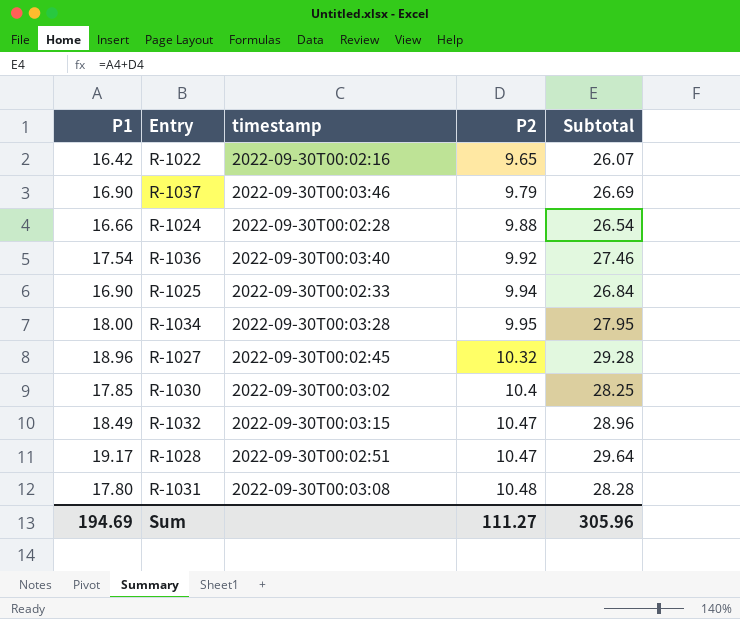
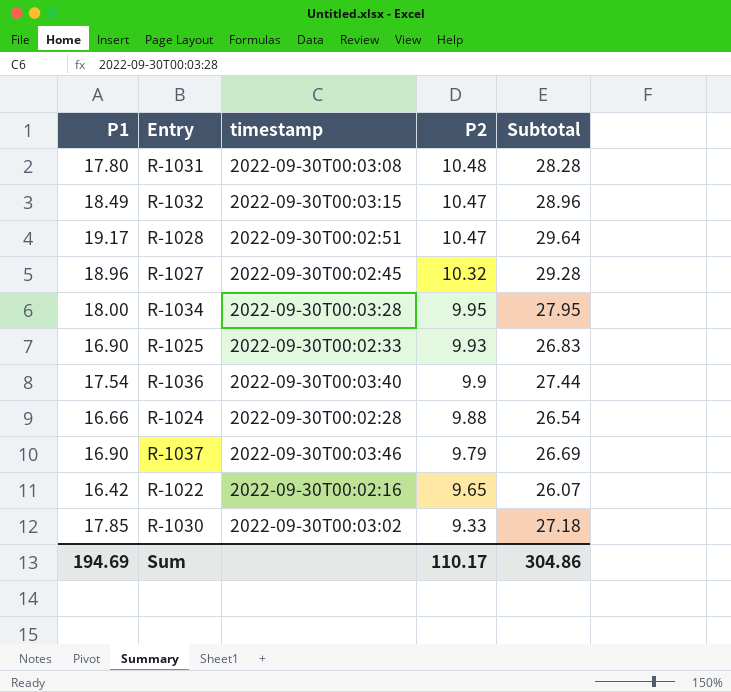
row order: P2 ascending -> P2 descending
R-1025 | P2: 9.94 -> 9.93
R-1025 | Subtotal: 26.84 -> 26.83
R-1036 | P2: 9.92 -> 9.9
R-1036 | Subtotal: 27.46 -> 27.44
R-1030 | P2: 10.4 -> 9.33
R-1030 | Subtotal: 28.25 -> 27.18
Sum | P2: 111.27 -> 110.17
Sum | Subtotal: 305.96 -> 304.86

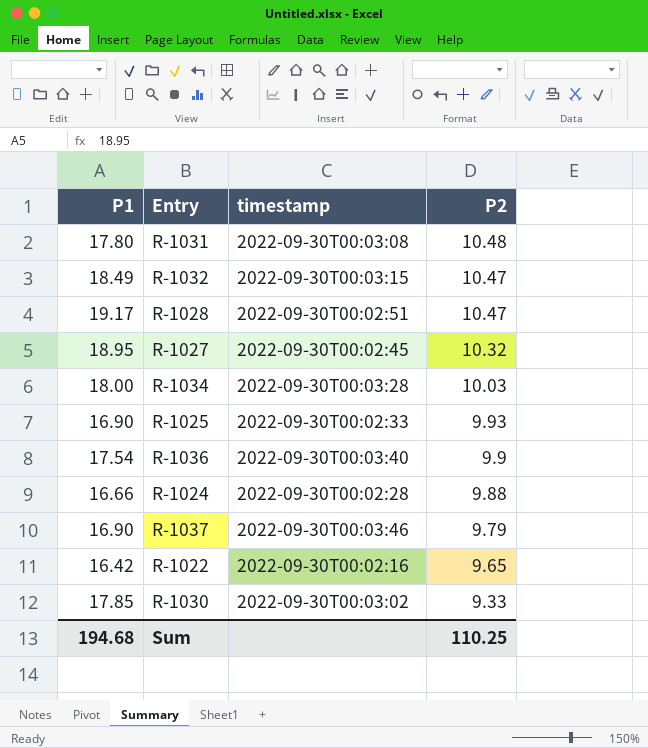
column Subtotal | formula: [P1] + [P2] -> none
R-1027 | P1: 18.96 -> 18.95
R-1034 | P2: 9.95 -> 10.03
Sum | P1: 194.69 -> 194.68
Sum | P2: 110.17 -> 110.25

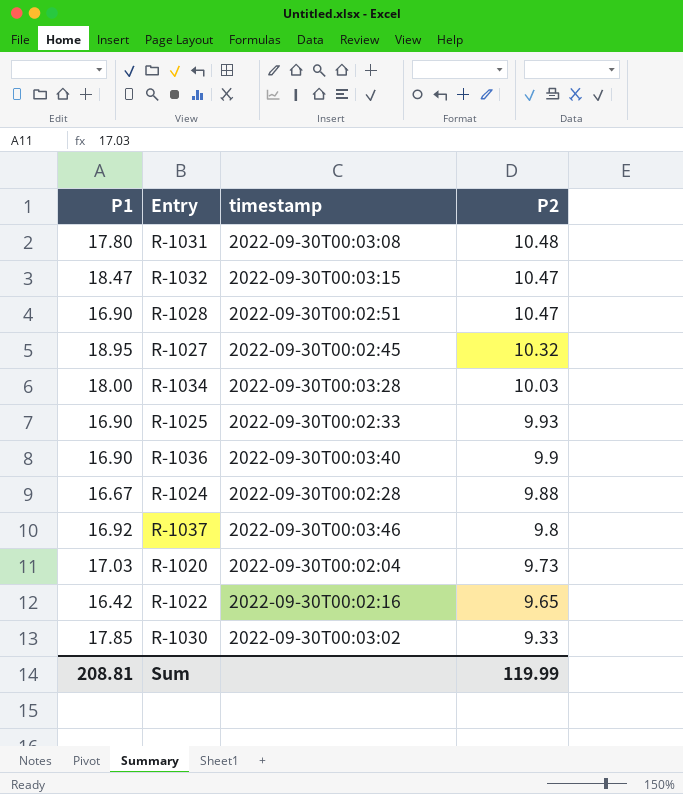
R-1032 | P1: 18.49 -> 18.47
R-1028 | P1: 19.17 -> 16.90
R-1036 | P1: 17.54 -> 16.90
R-1024 | P1: 16.66 -> 16.67
R-1037 | P1: 16.90 -> 16.92
R-1037 | P2: 9.79 -> 9.8
row R-1020: none -> 17.03 | 2022-09-30T00:02:04 | 9.73
Sum | P1: 194.68 -> 208.81
Sum | P2: 110.25 -> 119.99

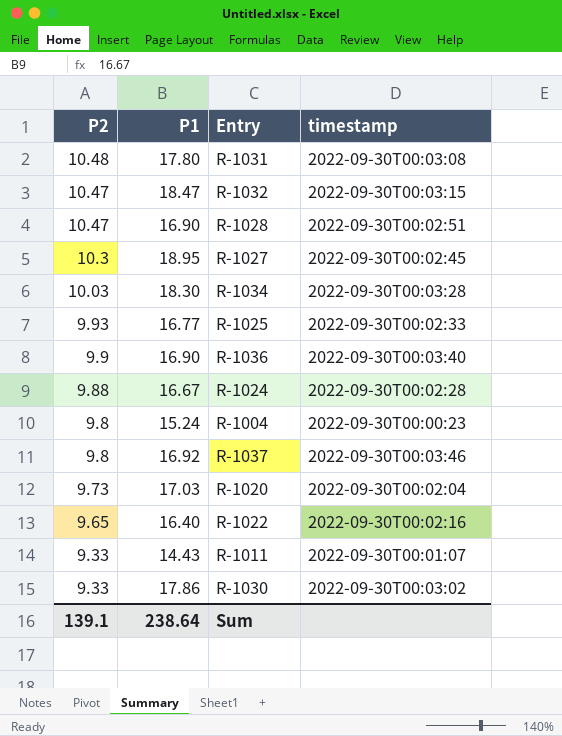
column P2 | position: 4 -> 1
R-1027 | P2: 10.32 -> 10.3
R-1034 | P1: 18.00 -> 18.30
R-1025 | P1: 16.90 -> 16.77
row R-1004: none -> 9.8 | 15.24 | 2022-09-30T00:00:23
R-1022 | P1: 16.42 -> 16.40
row R-1011: none -> 9.33 | 14.43 | 2022-09-30T00:01:07
R-1030 | P1: 17.85 -> 17.86
Sum | P2: 119.99 -> 139.1
Sum | P1: 208.81 -> 238.64

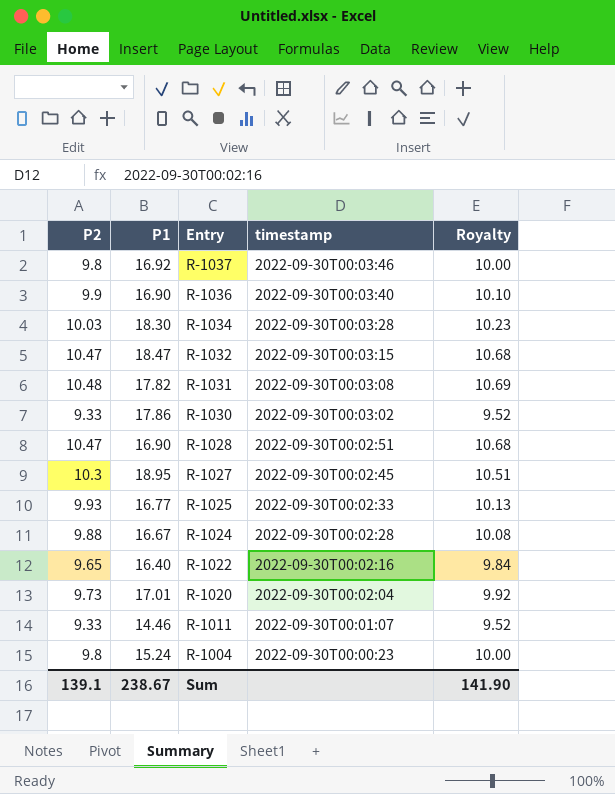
row order: P2 descending -> Entry descending
column Royalty | formula: none -> [P2] * 1.02
R-1031 | P1: 17.80 -> 17.82
R-1020 | P1: 17.03 -> 17.01
R-1011 | P1: 14.43 -> 14.46
Sum | P1: 238.64 -> 238.67

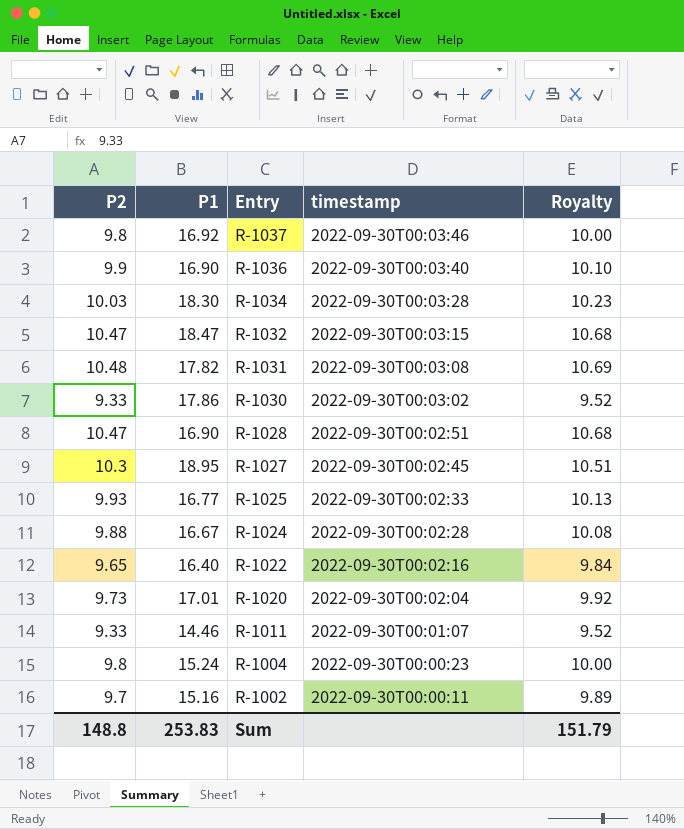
row R-1002: none -> 9.7 | 15.16 | 2022-09-30T00:00:11 | 9.89
Sum | P2: 139.1 -> 148.8
Sum | P1: 238.67 -> 253.83
Sum | Royalty: 141.90 -> 151.79

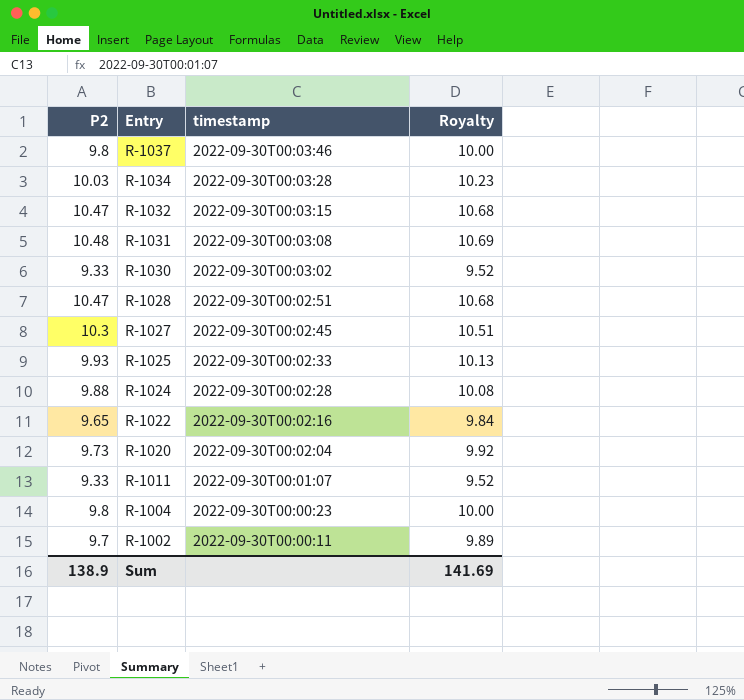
column P1 | position: 2 -> none
row R-1036: 9.9 | 16.90 | 2022-09-30T00:03:40 | 10.10 -> none
Sum | P2: 148.8 -> 138.9
Sum | Royalty: 151.79 -> 141.69

